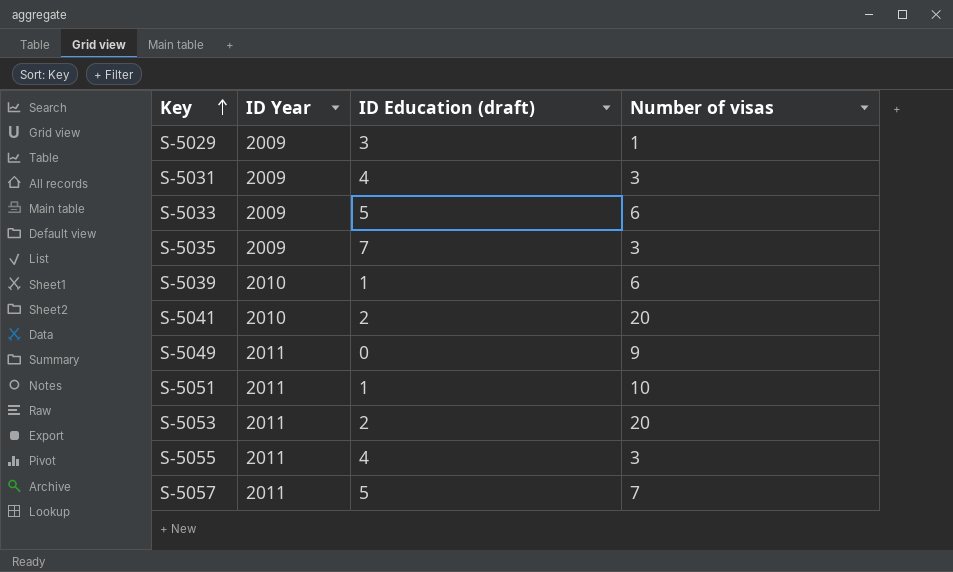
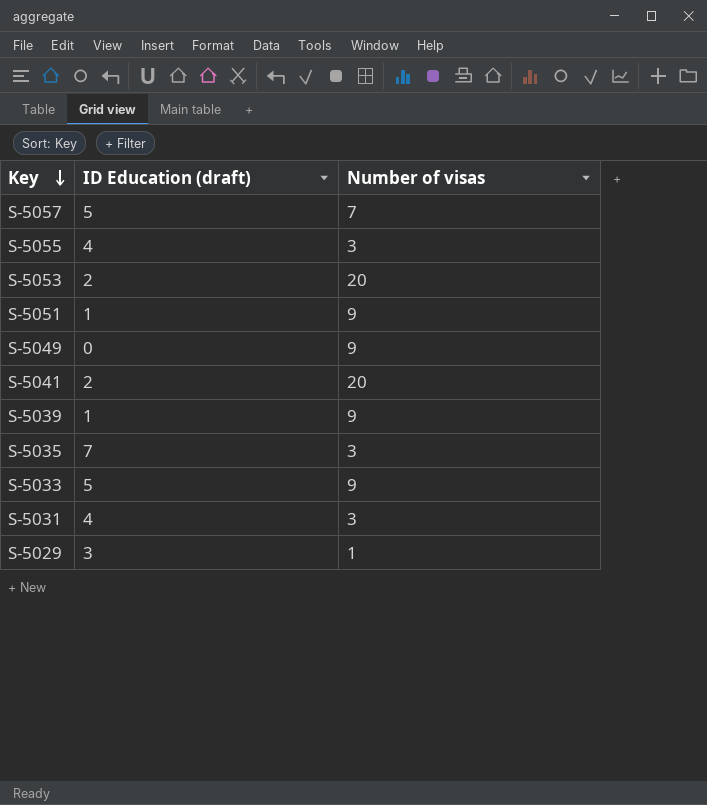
row order: Key ascending -> Key descending
column ID Year | position: 2 -> none
S-5051 | Number of visas: 10 -> 9
S-5039 | Number of visas: 6 -> 9
S-5033 | Number of visas: 6 -> 9

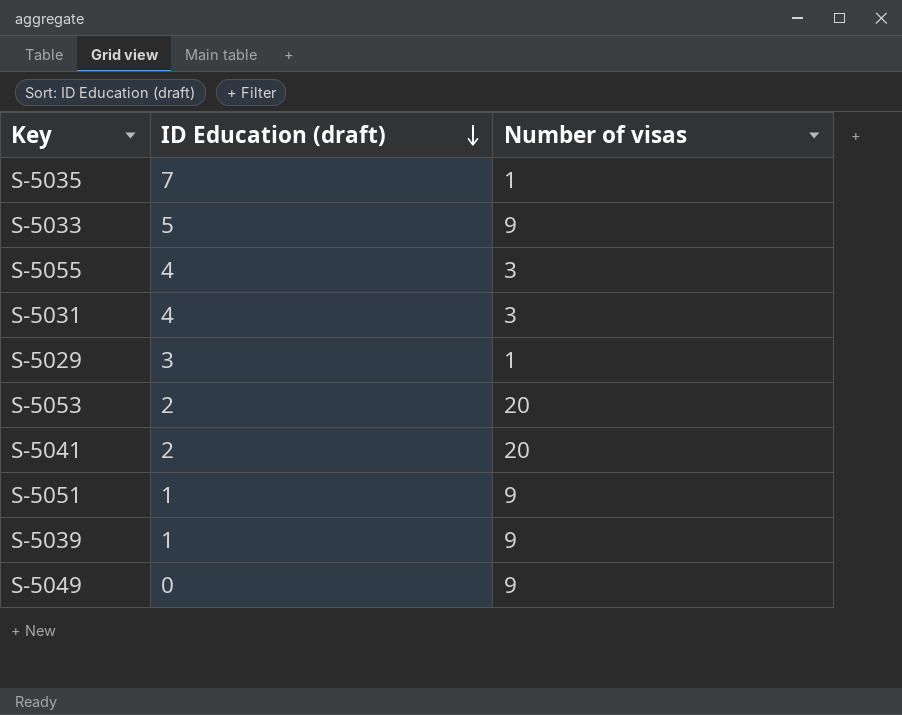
row order: Key descending -> ID Education (draft) descending
row S-5057: 5 | 7 -> none
S-5035 | Number of visas: 3 -> 1

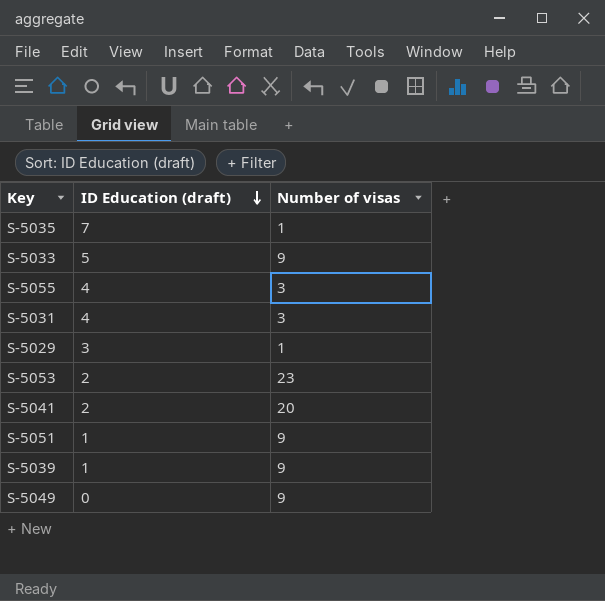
S-5053 | Number of visas: 20 -> 23

